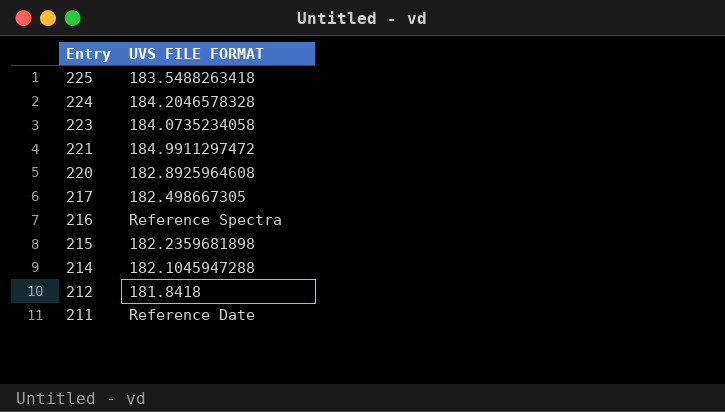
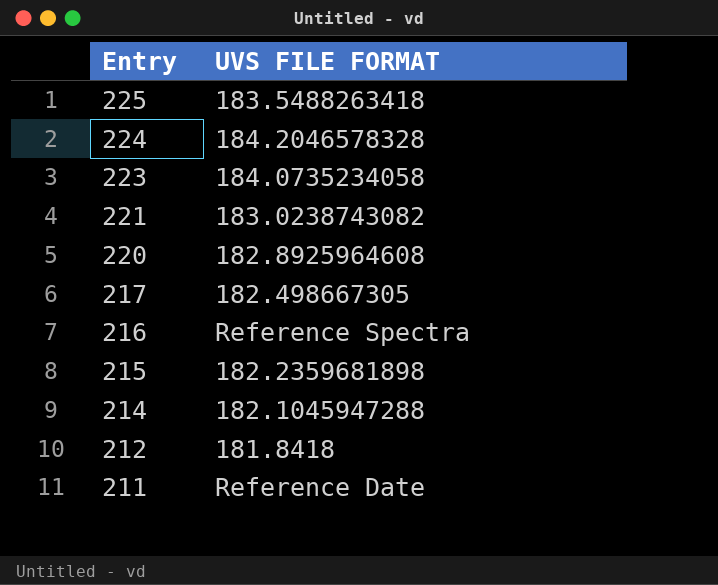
221 | UVS FILE FORMAT: 184.9911297472 -> 183.0238743082

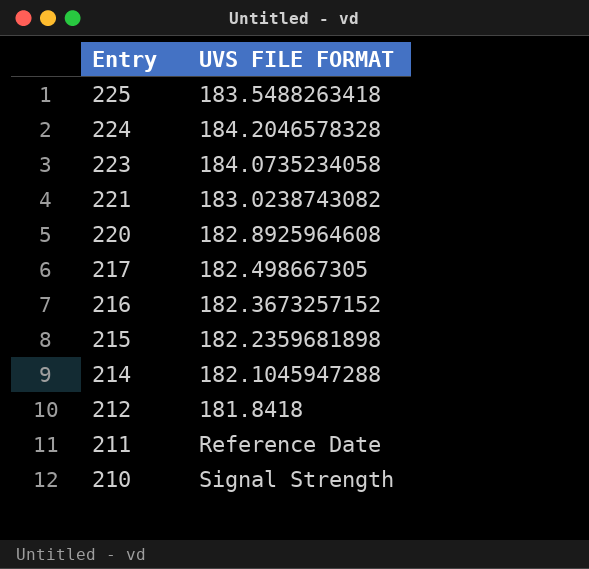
216 | UVS FILE FORMAT: Reference Spectra -> 182.3673257152
row 210: none -> Signal Strength

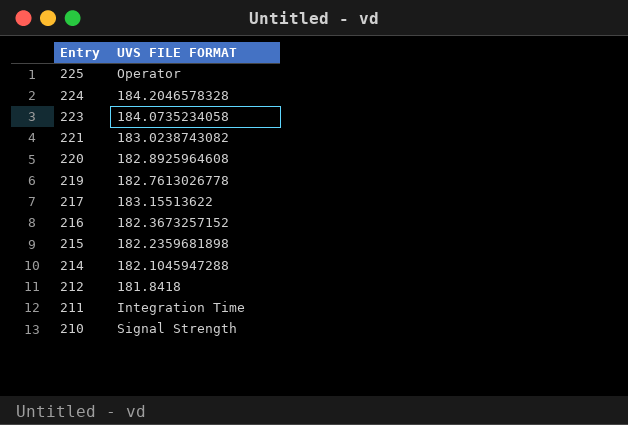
225 | UVS FILE FORMAT: 183.5488263418 -> Operator
row 219: none -> 182.7613026778
217 | UVS FILE FORMAT: 182.498667305 -> 183.15513622
211 | UVS FILE FORMAT: Reference Date -> Integration Time

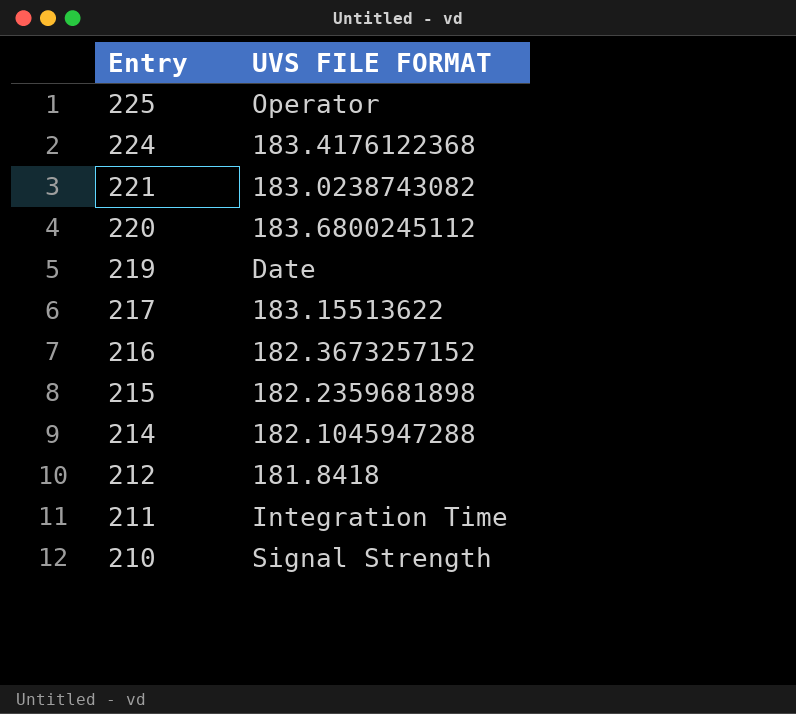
row 223: 184.0735234058 -> none
224 | UVS FILE FORMAT: 184.2046578328 -> 183.4176122368
220 | UVS FILE FORMAT: 182.8925964608 -> 183.6800245112
219 | UVS FILE FORMAT: 182.7613026778 -> Date

